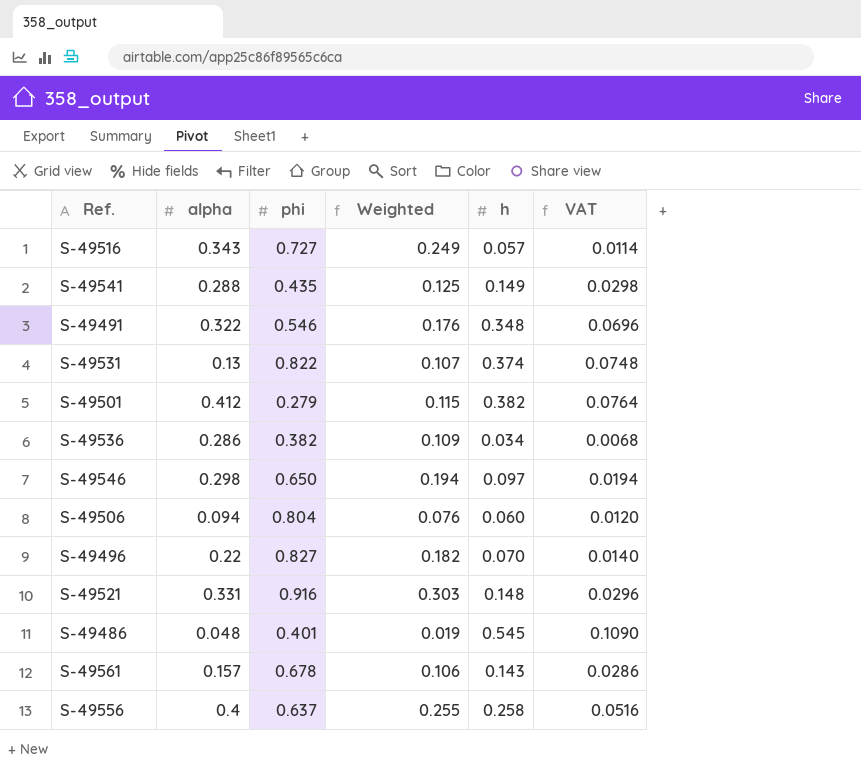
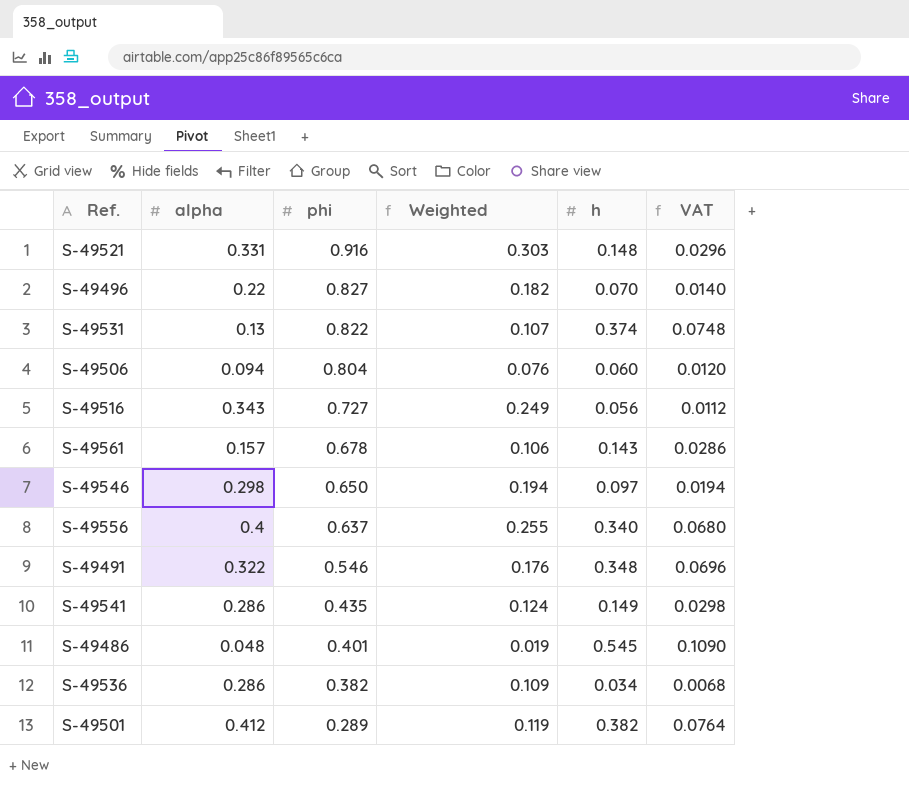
row order: none -> phi descending
S-49516 | h: 0.057 -> 0.056
S-49516 | VAT: 0.0114 -> 0.0112
S-49556 | h: 0.258 -> 0.340
S-49556 | VAT: 0.0516 -> 0.0680
S-49541 | alpha: 0.288 -> 0.286
S-49541 | Weighted: 0.125 -> 0.124
S-49501 | phi: 0.279 -> 0.289
S-49501 | Weighted: 0.115 -> 0.119

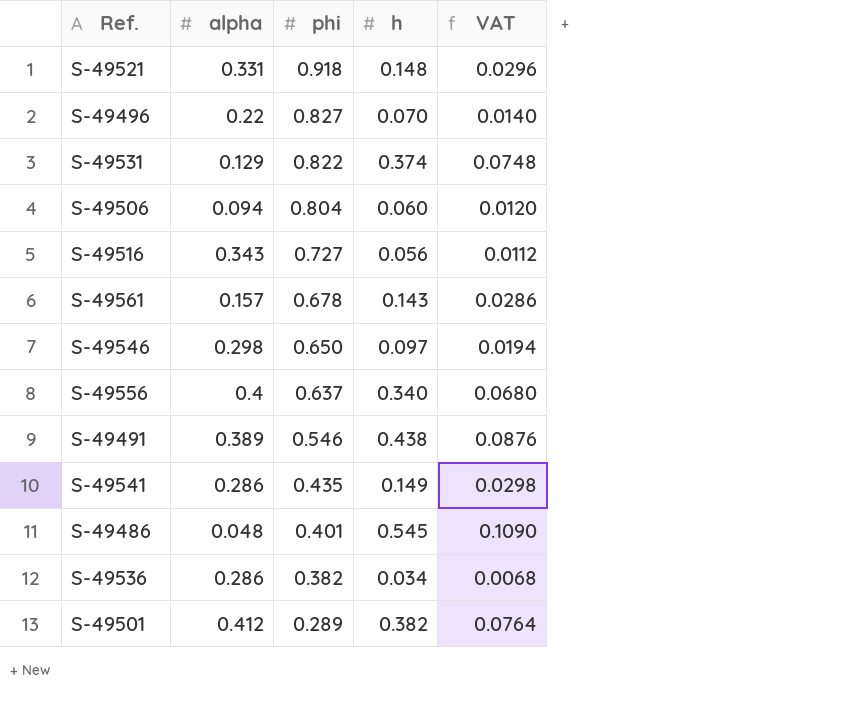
column Weighted | formula: [alpha] * [phi] -> none
S-49521 | phi: 0.916 -> 0.918
S-49531 | alpha: 0.13 -> 0.129
S-49491 | alpha: 0.322 -> 0.389
S-49491 | h: 0.348 -> 0.438
S-49491 | VAT: 0.0696 -> 0.0876

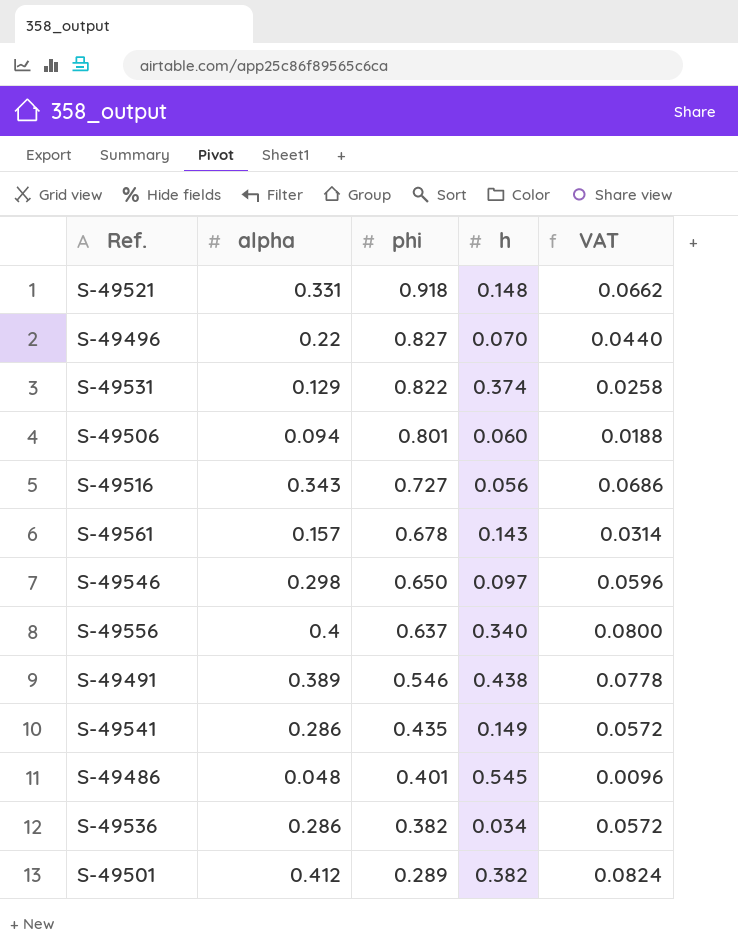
column VAT | formula: [h] * 0.2 -> [alpha] * 0.2
S-49506 | phi: 0.804 -> 0.801

